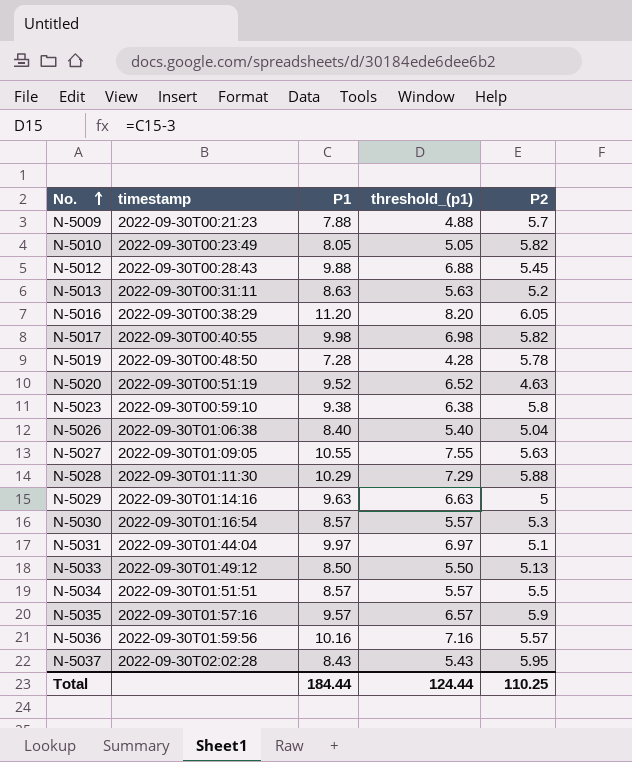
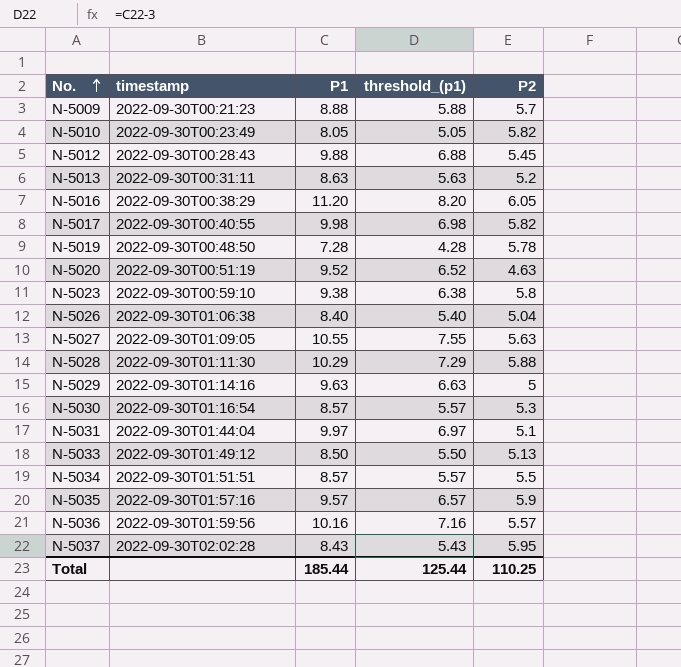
N-5009 | P1: 7.88 -> 8.88
N-5009 | threshold_(p1): 4.88 -> 5.88
Total | P1: 184.44 -> 185.44
Total | threshold_(p1): 124.44 -> 125.44

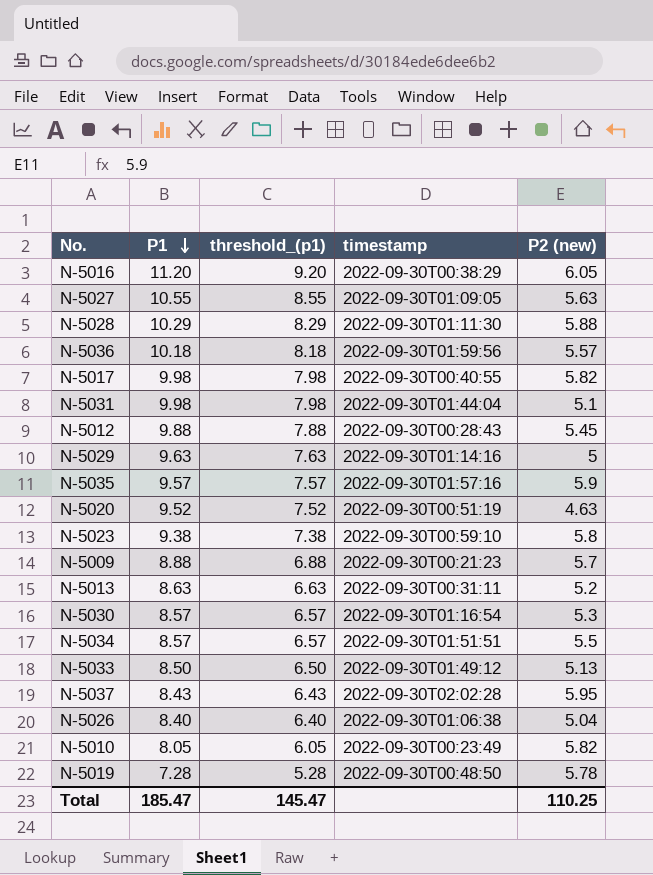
row order: No. ascending -> P1 descending
column threshold_(p1) | formula: [P1] - 3 -> [P1] - 2
column timestamp | position: 2 -> 4
column name: P2 -> P2 (new)
N-5036 | P1: 10.16 -> 10.18
N-5031 | P1: 9.97 -> 9.98
Total | P1: 185.44 -> 185.47
Total | threshold_(p1): 125.44 -> 145.47

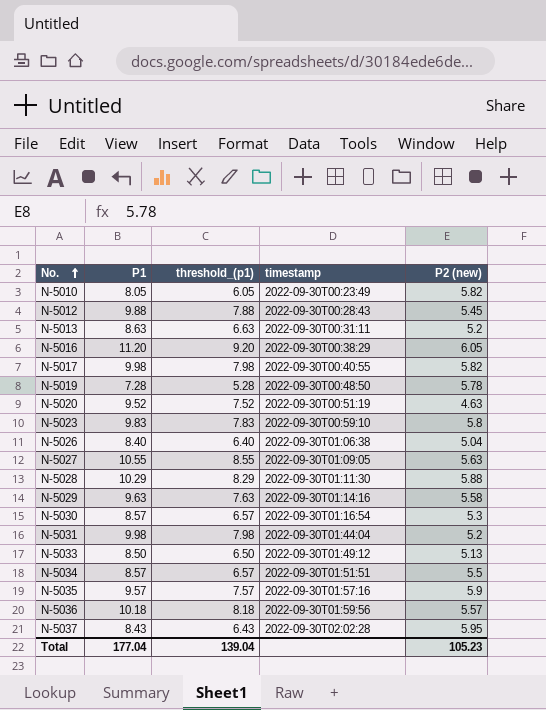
row order: P1 descending -> No. ascending
row N-5009: 8.88 | 6.88 | 2022-09-30T00:21:23 | 5.7 -> none
N-5023 | P1: 9.38 -> 9.83
N-5023 | threshold_(p1): 7.38 -> 7.83
N-5029 | P2 (new): 5 -> 5.58
N-5031 | P2 (new): 5.1 -> 5.2
Total | P1: 185.47 -> 177.04
Total | threshold_(p1): 145.47 -> 139.04
Total | P2 (new): 110.25 -> 105.23

